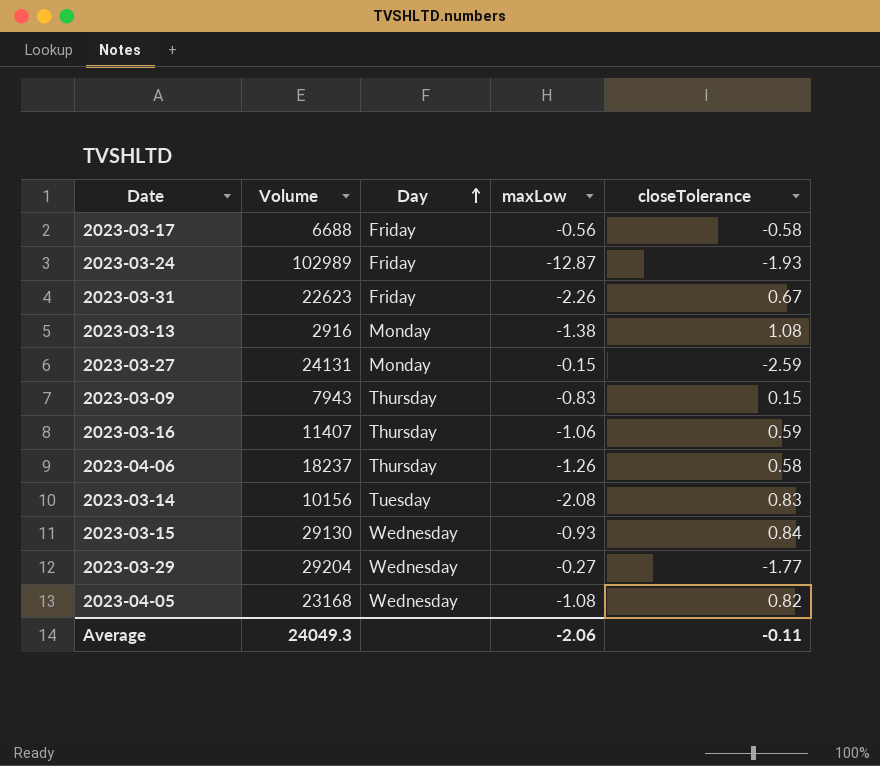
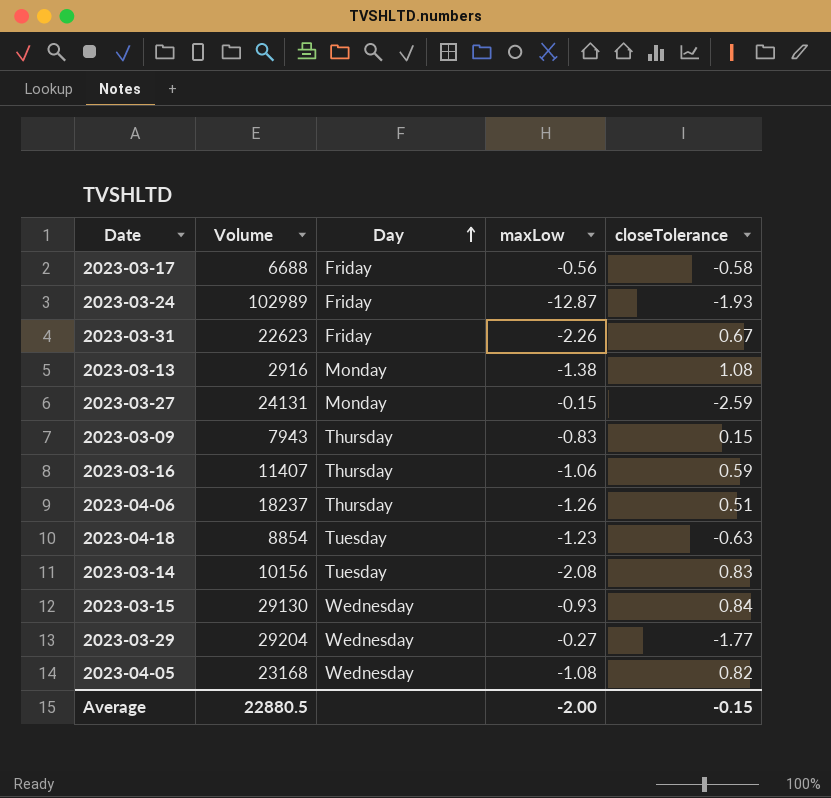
2023-04-06 | closeTolerance: 0.58 -> 0.51
row 2023-04-18: none -> 8854 | Tuesday | -1.23 | -0.63
Average | Volume: 24049.3 -> 22880.5
Average | maxLow: -2.06 -> -2.00
Average | closeTolerance: -0.11 -> -0.15

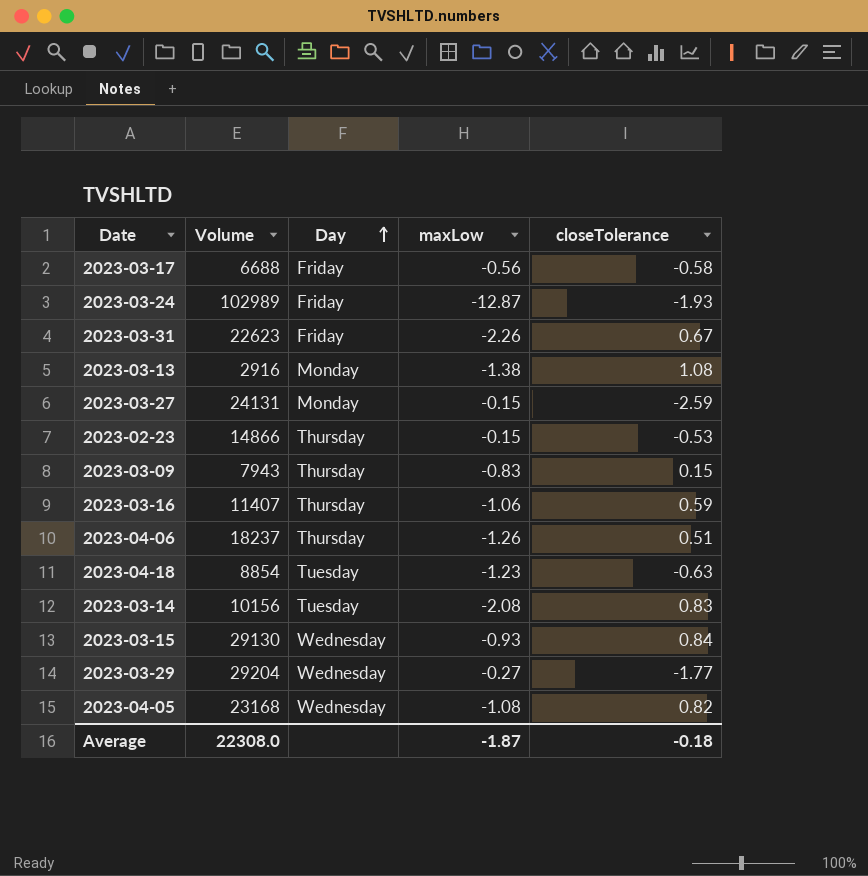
row 2023-02-23: none -> 14866 | Thursday | -0.15 | -0.53
Average | Volume: 22880.5 -> 22308.0
Average | maxLow: -2.00 -> -1.87
Average | closeTolerance: -0.15 -> -0.18

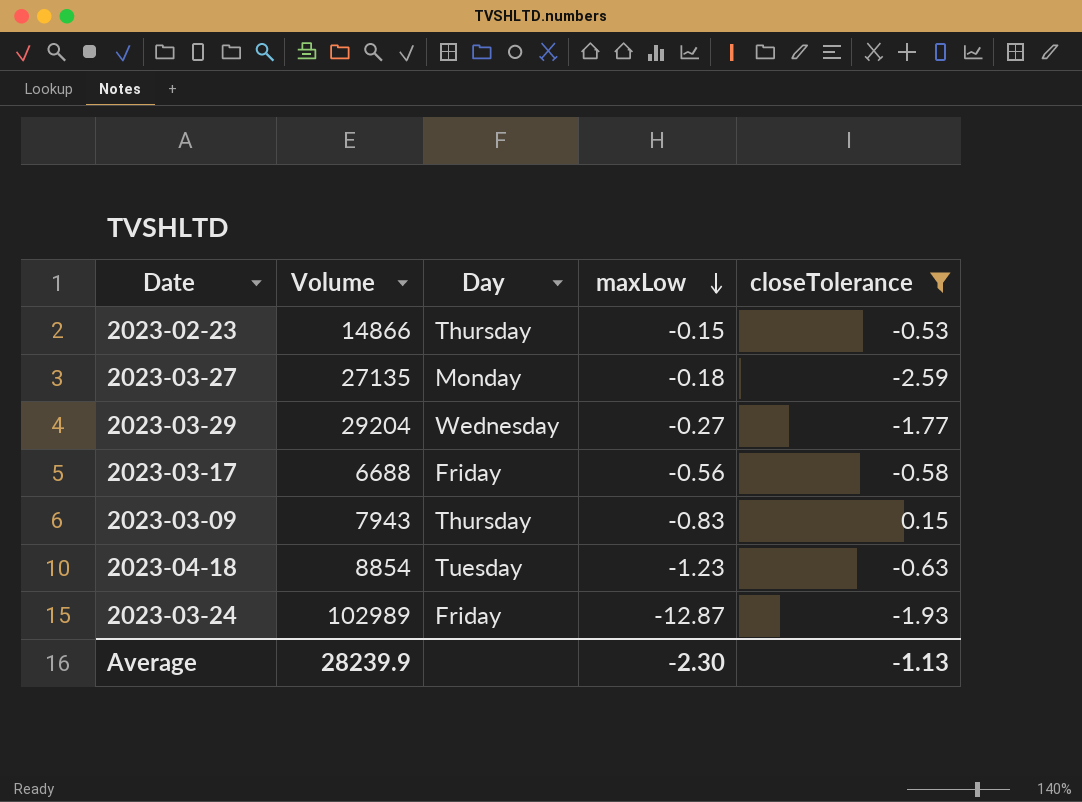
filter: none -> closeTolerance <= 0.15
row order: Day ascending -> maxLow descending
2023-03-27 | Volume: 24131 -> 27135
2023-03-27 | maxLow: -0.15 -> -0.18
Average | Volume: 22308.0 -> 28239.9
Average | maxLow: -1.87 -> -2.30
Average | closeTolerance: -0.18 -> -1.13

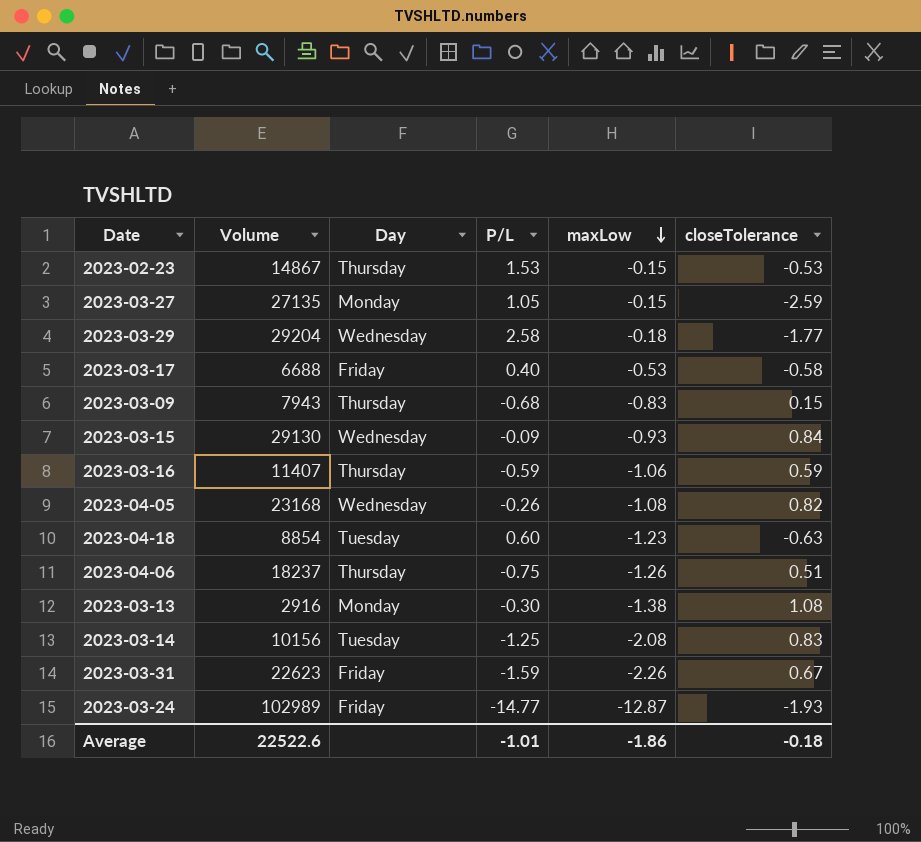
filter: closeTolerance <= 0.15 -> none
column P/L | position: none -> 4
2023-02-23 | Volume: 14866 -> 14867
2023-03-27 | maxLow: -0.18 -> -0.15
2023-03-29 | maxLow: -0.27 -> -0.18
2023-03-17 | maxLow: -0.56 -> -0.53
Average | Volume: 28239.9 -> 22522.6
Average | maxLow: -2.30 -> -1.86
Average | closeTolerance: -1.13 -> -0.18

